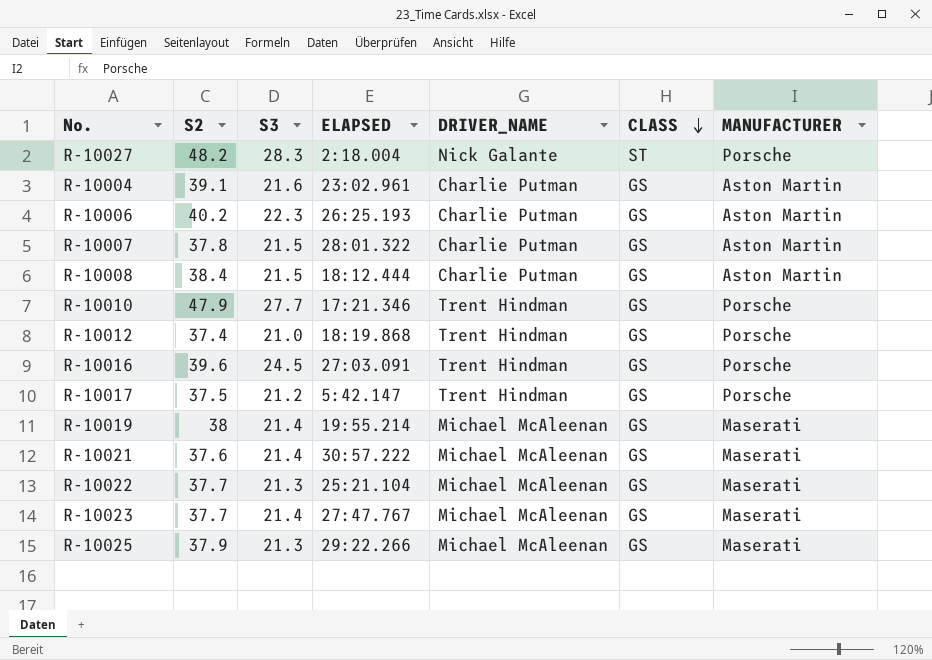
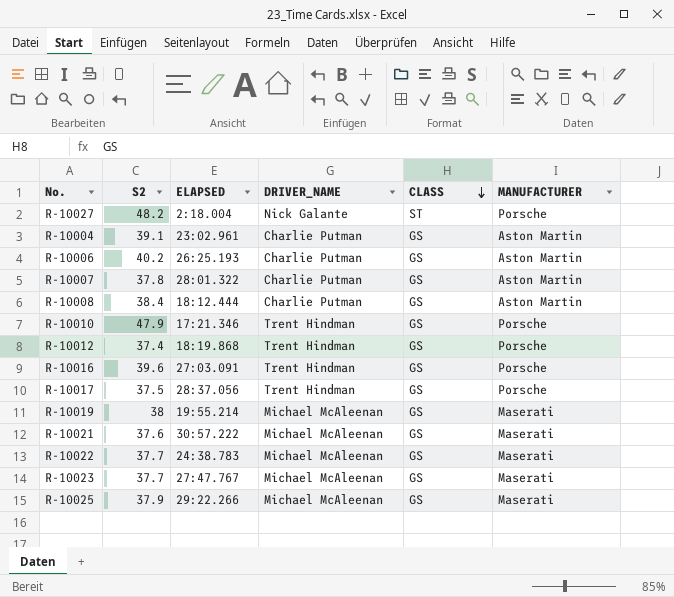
column S3 | position: 3 -> none
R-10017 | ELAPSED: 5:42.147 -> 28:37.056
R-10022 | ELAPSED: 25:21.104 -> 24:38.783

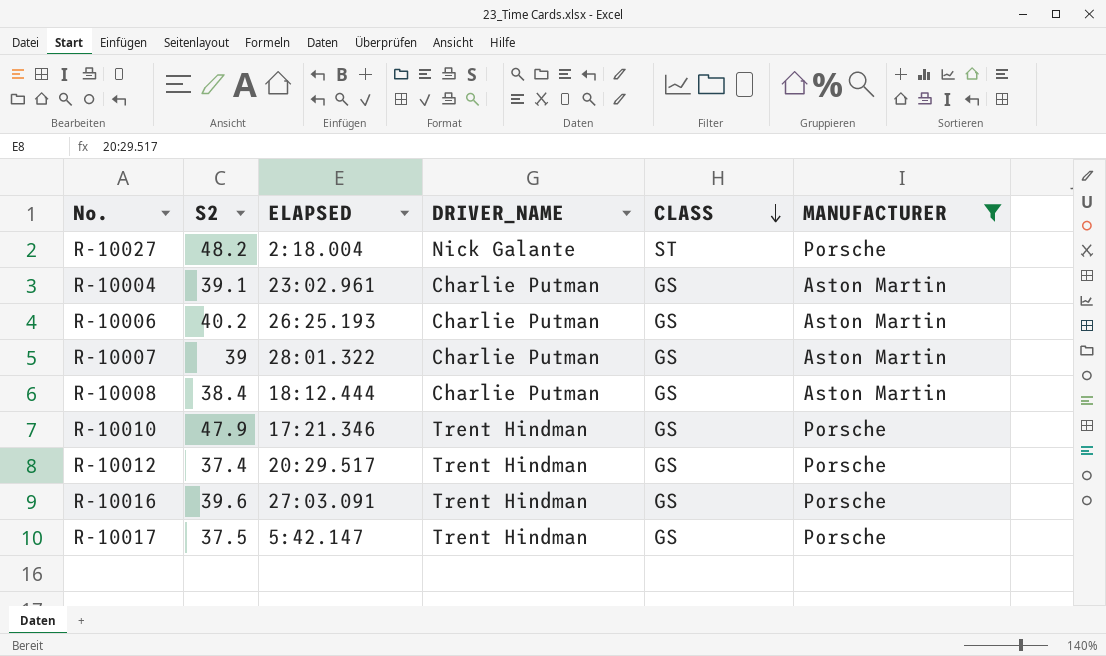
filter: none -> MANUFACTURER != Maserati
R-10007 | S2: 37.8 -> 39
R-10012 | ELAPSED: 18:19.868 -> 20:29.517
R-10017 | ELAPSED: 28:37.056 -> 5:42.147

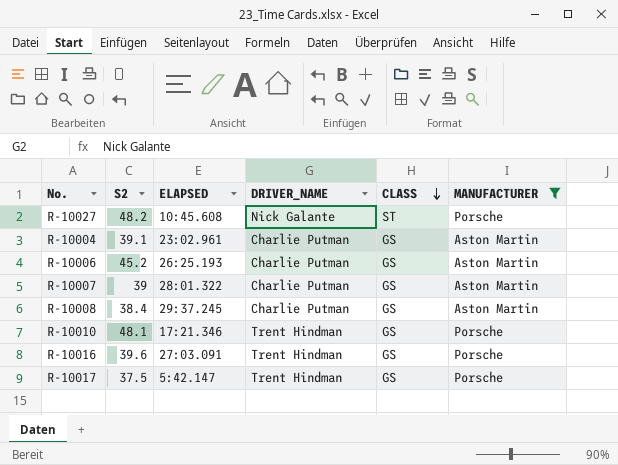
row R-10012: 37.4 | 20:29.517 | Trent Hindman | GS | Porsche -> none
R-10027 | ELAPSED: 2:18.004 -> 10:45.608
R-10006 | S2: 40.2 -> 45.2
R-10008 | ELAPSED: 18:12.444 -> 29:37.245
R-10010 | S2: 47.9 -> 48.1

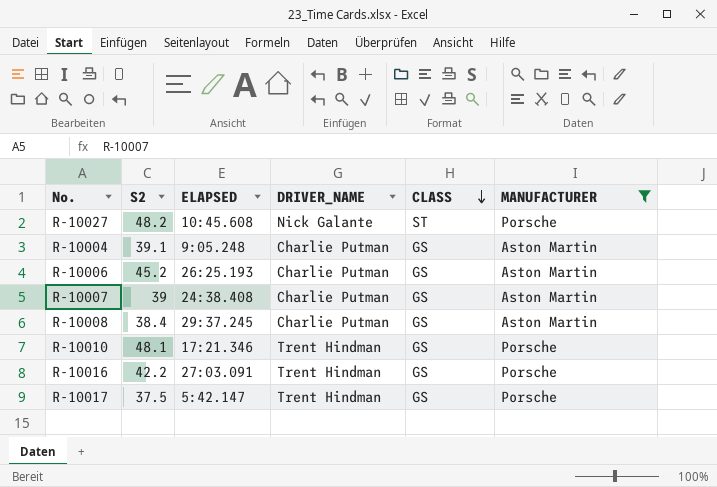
R-10004 | ELAPSED: 23:02.961 -> 9:05.248
R-10007 | ELAPSED: 28:01.322 -> 24:38.408
R-10016 | S2: 39.6 -> 42.2

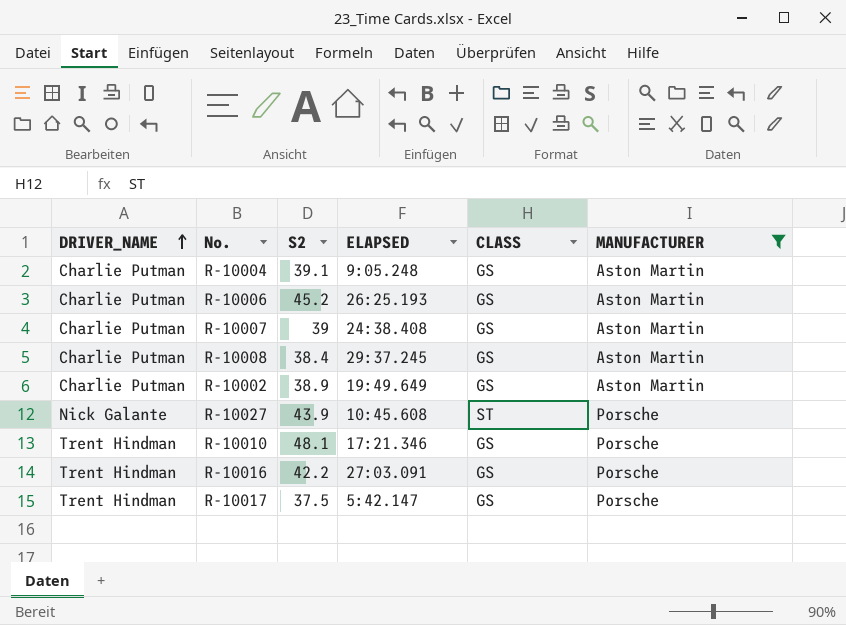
row order: CLASS descending -> DRIVER_NAME ascending
column DRIVER_NAME | position: 4 -> 1
row R-10002: none -> Charlie Putman | 38.9 | 19:49.649 | GS | Aston Martin
R-10027 | S2: 48.2 -> 43.9

